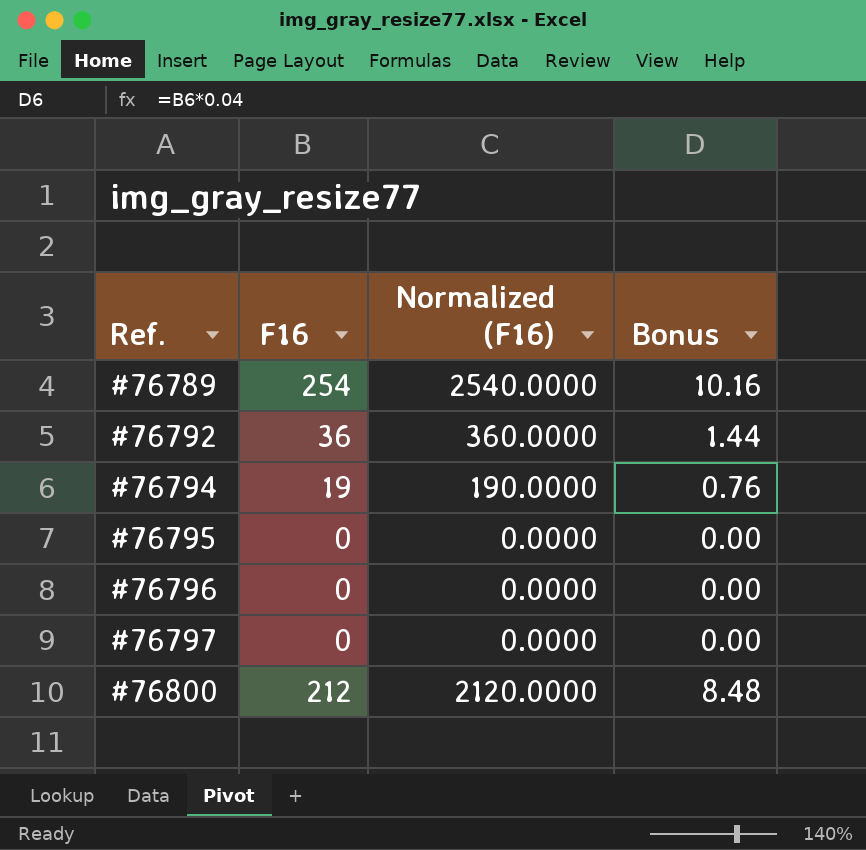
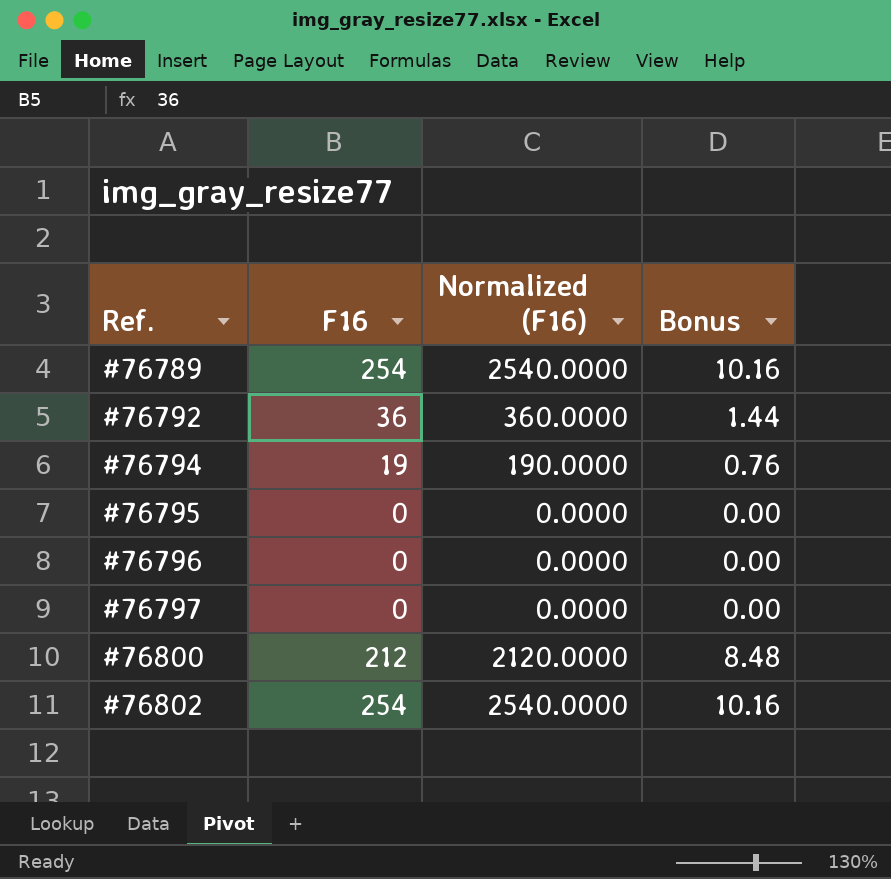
row #76802: none -> 254 | 2540.0000 | 10.16

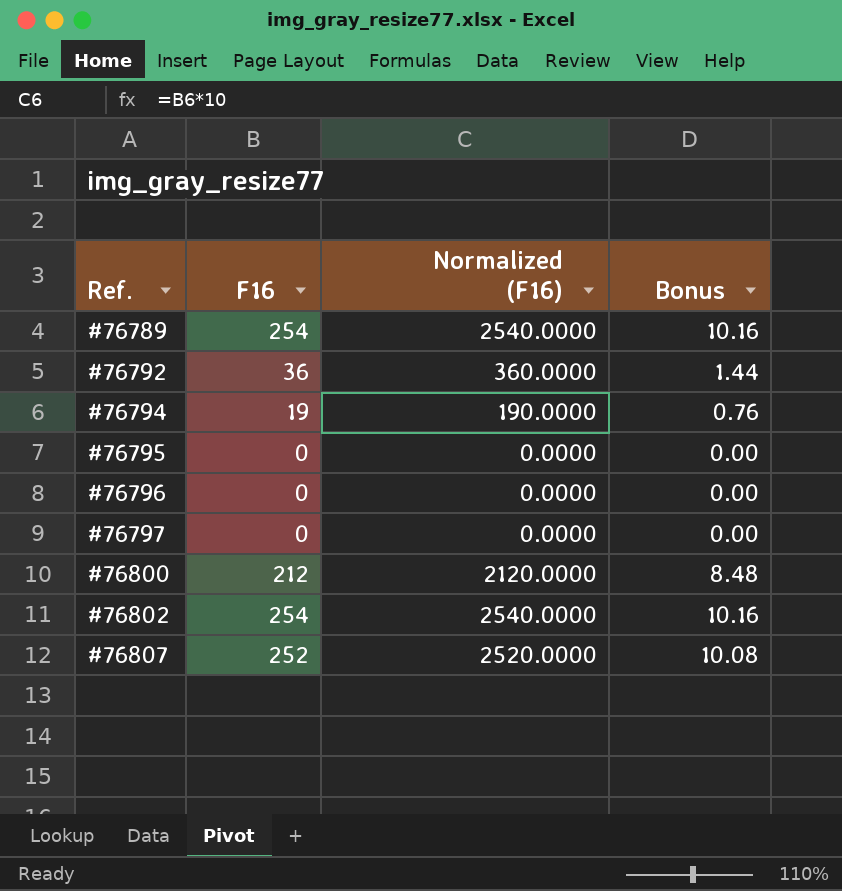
row #76807: none -> 252 | 2520.0000 | 10.08

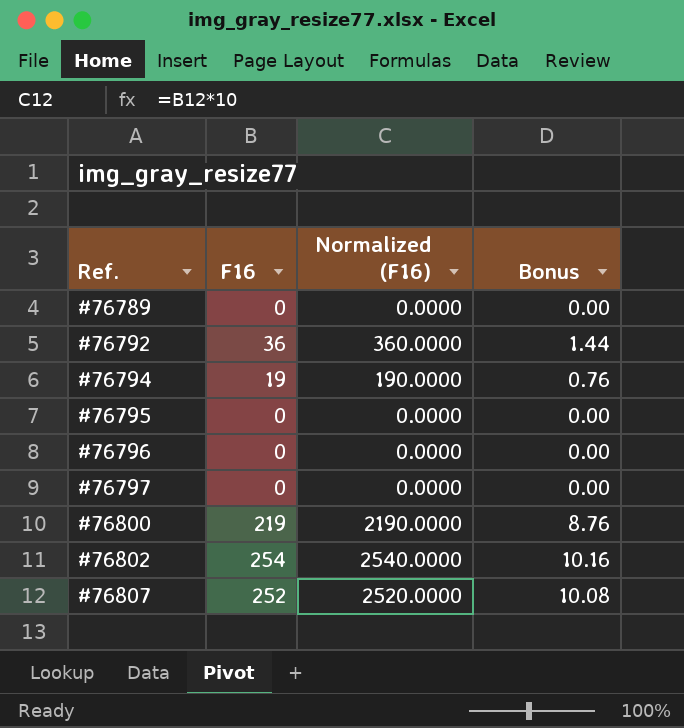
#76789 | F16: 254 -> 0
#76789 | Normalized (F16): 2540.0000 -> 0.0000
#76789 | Bonus: 10.16 -> 0.00
#76800 | F16: 212 -> 219
#76800 | Normalized (F16): 2120.0000 -> 2190.0000
#76800 | Bonus: 8.48 -> 8.76

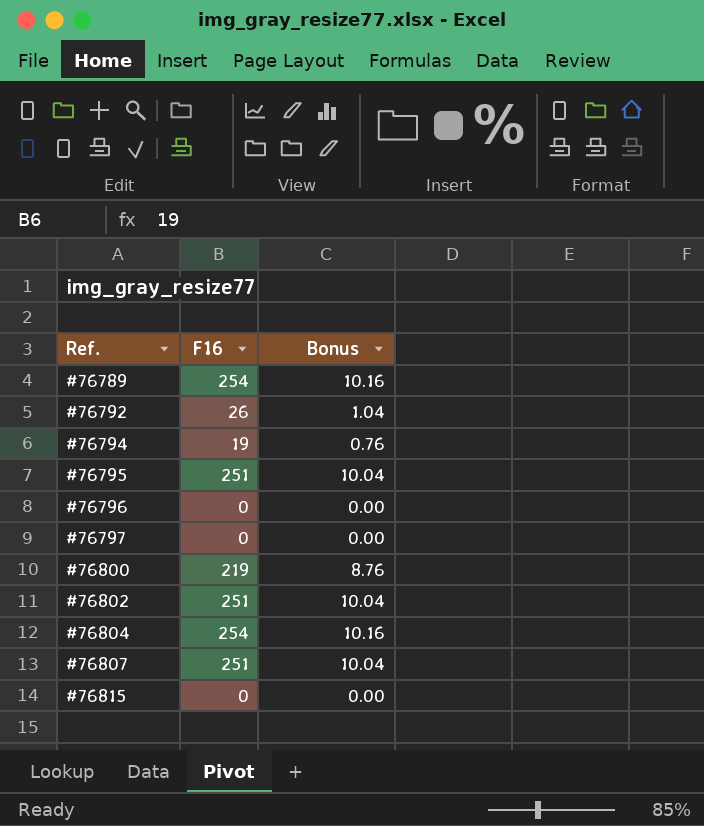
column Normalized (F16) | formula: [F16] * 10 -> none
#76789 | F16: 0 -> 254
#76789 | Bonus: 0.00 -> 10.16
#76792 | F16: 36 -> 26
#76792 | Bonus: 1.44 -> 1.04
#76795 | F16: 0 -> 251
#76795 | Bonus: 0.00 -> 10.04
#76802 | F16: 254 -> 251
#76802 | Bonus: 10.16 -> 10.04
row #76804: none -> 254 | 10.16
#76807 | F16: 252 -> 251
#76807 | Bonus: 10.08 -> 10.04
row #76815: none -> 0 | 0.00

